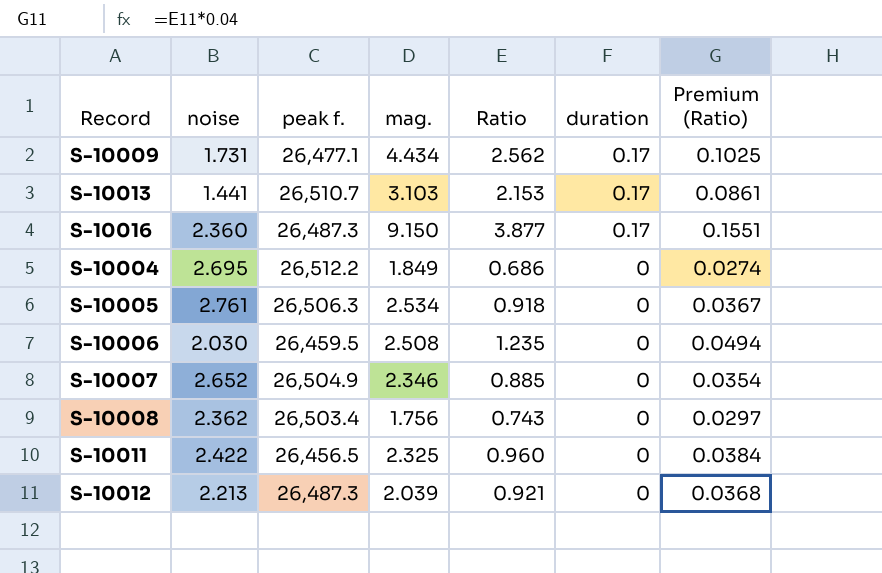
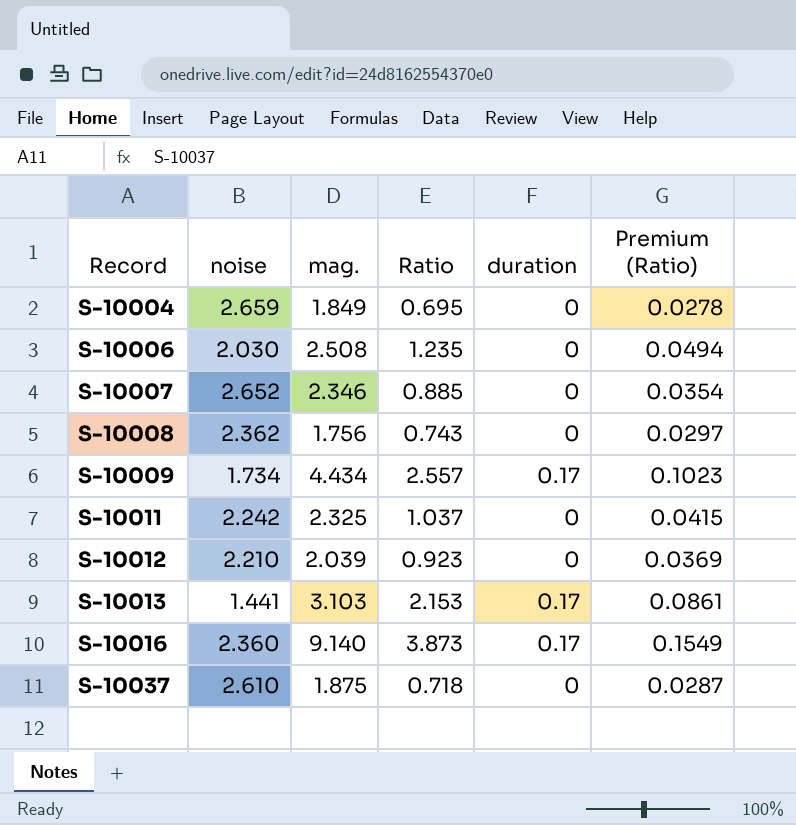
row order: duration descending -> Record ascending
column peak f. | position: 3 -> none
row S-10005: 2.761 | 26,506.3 | 2.534 | 0.918 | 0 | 0.0367 -> none
S-10004 | noise: 2.695 -> 2.659
S-10004 | Ratio: 0.686 -> 0.695
S-10004 | Premium (Ratio): 0.0274 -> 0.0278
S-10009 | noise: 1.731 -> 1.734
S-10009 | Ratio: 2.562 -> 2.557
S-10009 | Premium (Ratio): 0.1025 -> 0.1023
S-10011 | noise: 2.422 -> 2.242
S-10011 | Ratio: 0.960 -> 1.037
S-10011 | Premium (Ratio): 0.0384 -> 0.0415
S-10012 | noise: 2.213 -> 2.210
S-10012 | Ratio: 0.921 -> 0.923
S-10012 | Premium (Ratio): 0.0368 -> 0.0369
S-10016 | mag.: 9.150 -> 9.140
S-10016 | Ratio: 3.877 -> 3.873
S-10016 | Premium (Ratio): 0.1551 -> 0.1549
row S-10037: none -> 2.610 | 1.875 | 0.718 | 0 | 0.0287

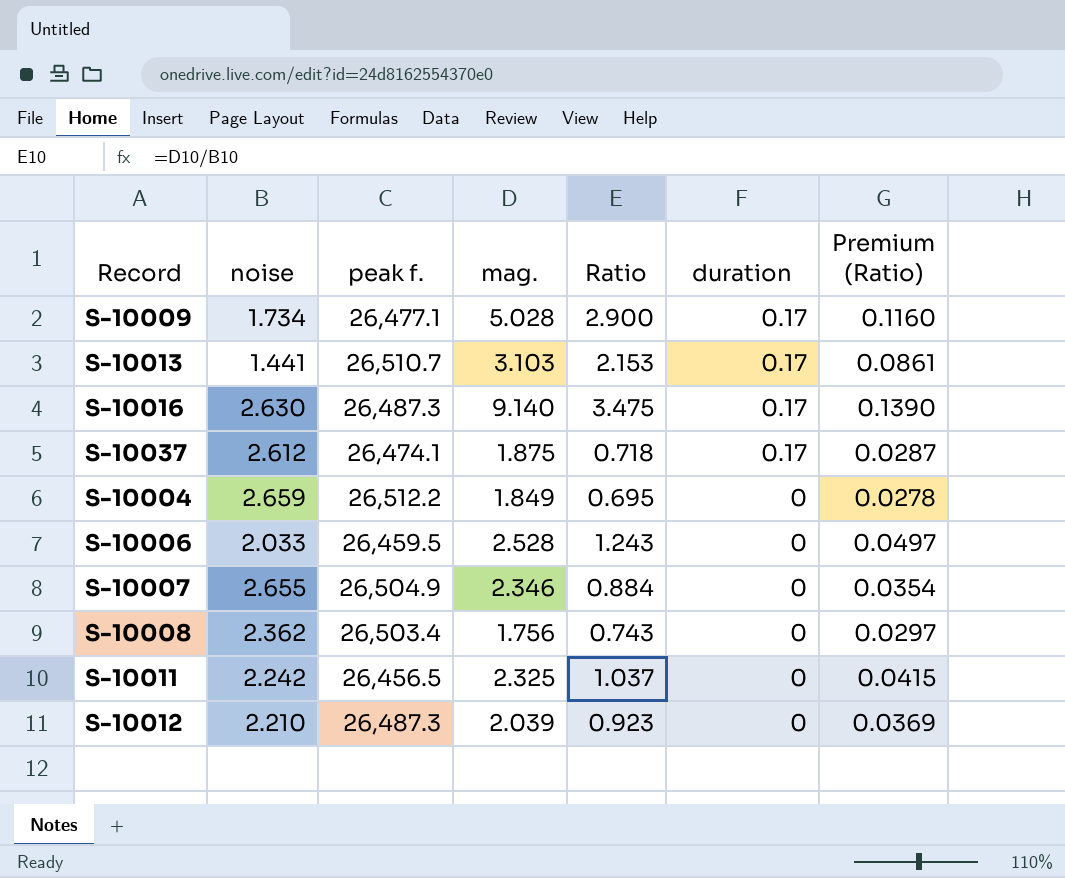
row order: Record ascending -> duration descending
column peak f. | position: none -> 3
S-10009 | mag.: 4.434 -> 5.028
S-10009 | Ratio: 2.557 -> 2.900
S-10009 | Premium (Ratio): 0.1023 -> 0.1160
S-10016 | noise: 2.360 -> 2.630
S-10016 | Ratio: 3.873 -> 3.475
S-10016 | Premium (Ratio): 0.1549 -> 0.1390
S-10037 | noise: 2.610 -> 2.612
S-10037 | duration: 0 -> 0.17
S-10006 | noise: 2.030 -> 2.033
S-10006 | mag.: 2.508 -> 2.528
S-10006 | Ratio: 1.235 -> 1.243
S-10006 | Premium (Ratio): 0.0494 -> 0.0497
S-10007 | noise: 2.652 -> 2.655
S-10007 | Ratio: 0.885 -> 0.884

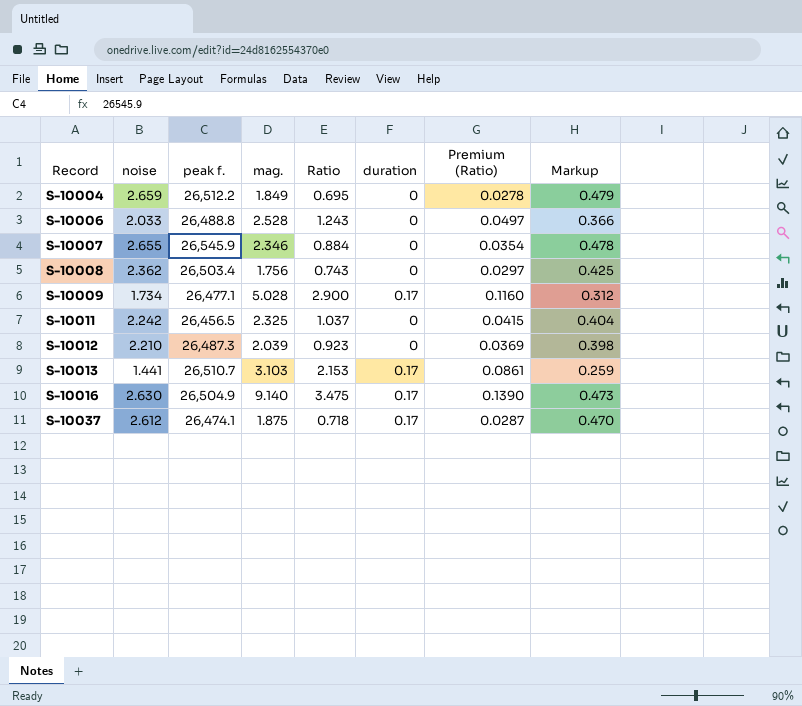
row order: duration descending -> Record ascending
column Markup | formula: none -> [noise] * 0.18
S-10006 | peak f.: 26,459.5 -> 26,488.8
S-10007 | peak f.: 26,504.9 -> 26,545.9
S-10016 | peak f.: 26,487.3 -> 26,504.9

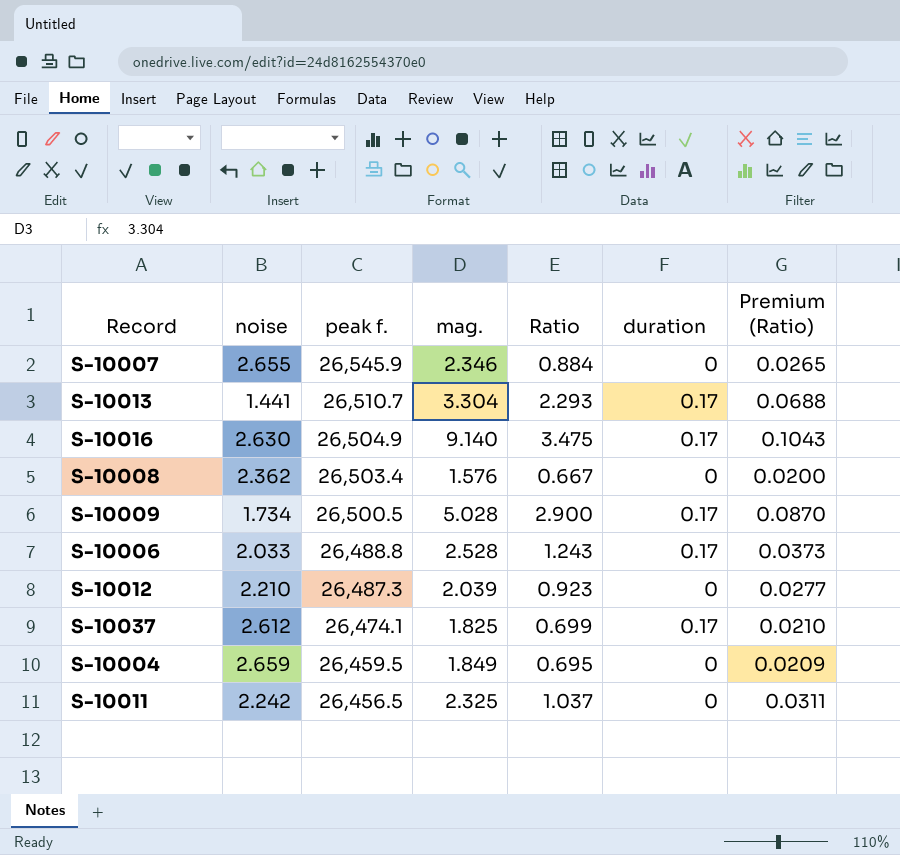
row order: Record ascending -> peak f. descending
column Markup | formula: [noise] * 0.18 -> none
column Premium (Ratio) | formula: [Ratio] * 0.04 -> [Ratio] * 0.03
S-10013 | mag.: 3.103 -> 3.304
S-10013 | Ratio: 2.153 -> 2.293
S-10008 | mag.: 1.756 -> 1.576
S-10008 | Ratio: 0.743 -> 0.667
S-10009 | peak f.: 26,477.1 -> 26,500.5
S-10006 | duration: 0 -> 0.17
S-10037 | mag.: 1.875 -> 1.825
S-10037 | Ratio: 0.718 -> 0.699
S-10004 | peak f.: 26,512.2 -> 26,459.5

